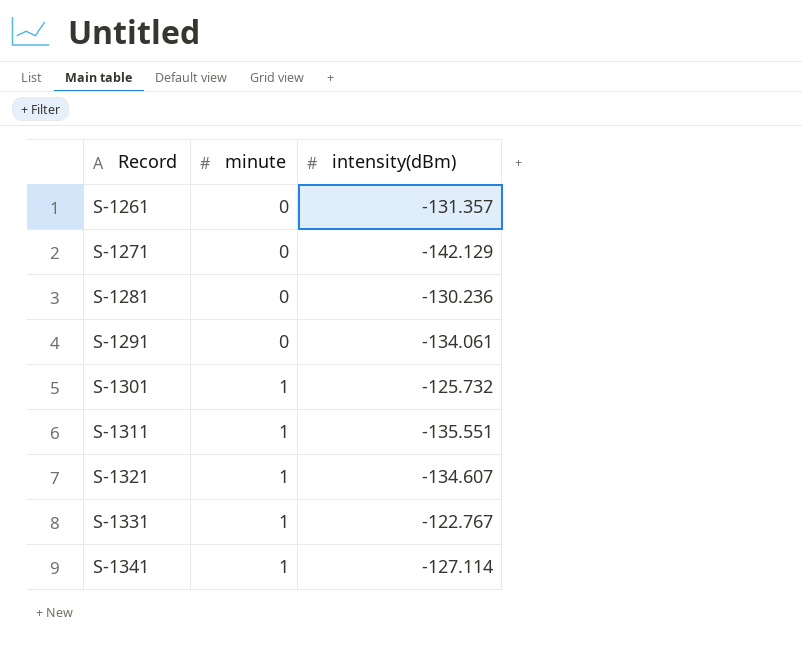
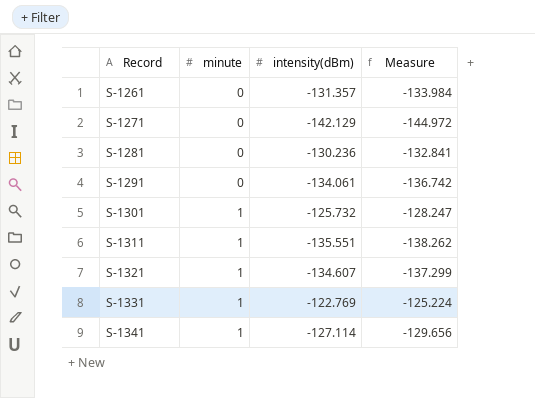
column Measure | formula: none -> [intensity(dBm)] * 1.02
S-1331 | intensity(dBm): -122.767 -> -122.769

